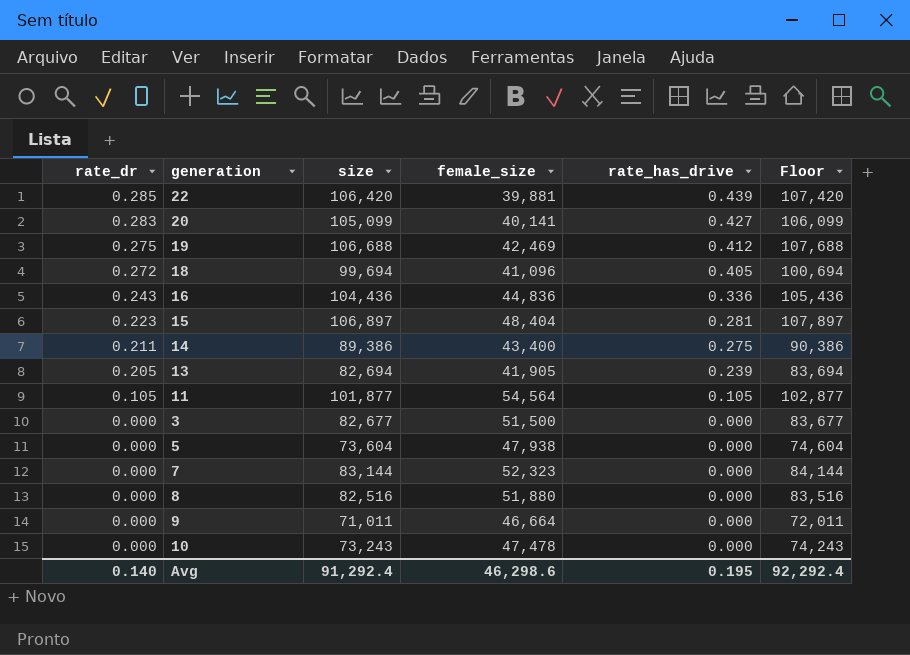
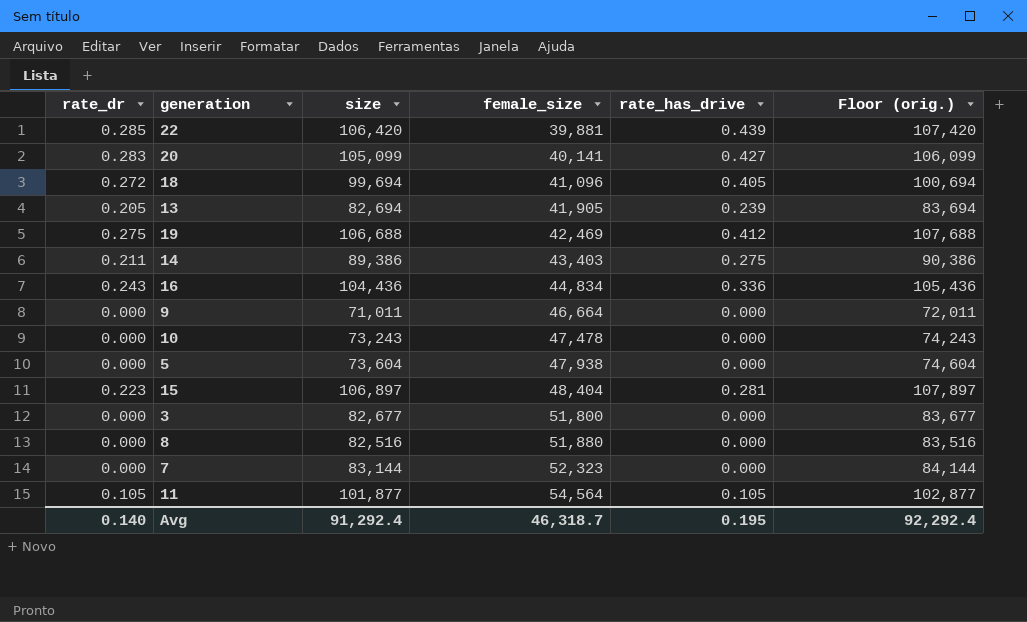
row order: rate_dr descending -> female_size ascending
column name: Floor -> Floor (orig.)
14 | female_size: 43,400 -> 43,403
16 | female_size: 44,836 -> 44,834
3 | female_size: 51,500 -> 51,800
Avg | female_size: 46,298.6 -> 46,318.7

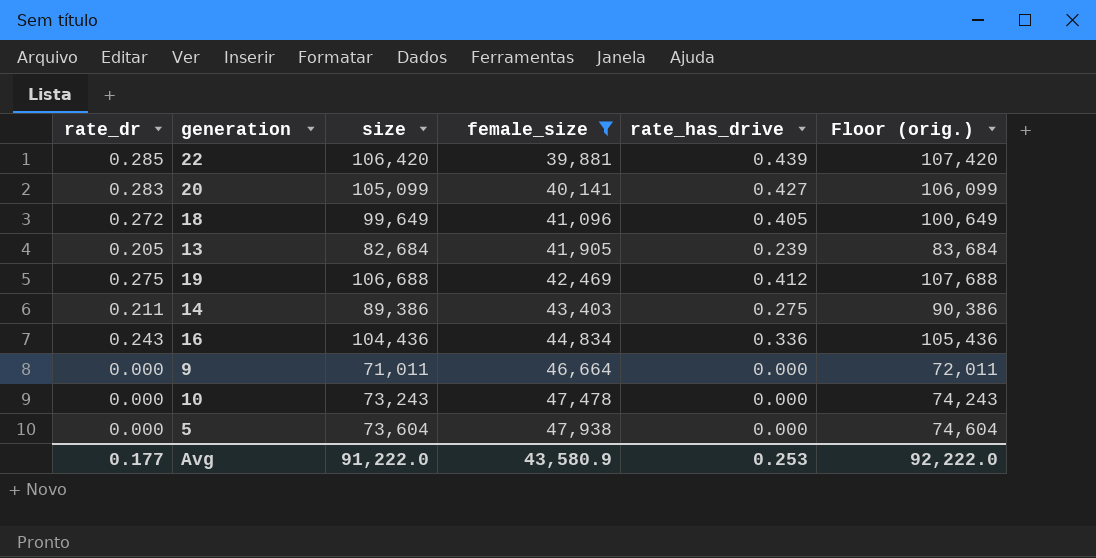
filter: none -> female_size <= 47,938
18 | size: 99,694 -> 99,649
18 | Floor (orig.): 100,694 -> 100,649
13 | size: 82,694 -> 82,684
13 | Floor (orig.): 83,694 -> 83,684
Avg | rate_dr: 0.140 -> 0.177
Avg | size: 91,292.4 -> 91,222.0
Avg | female_size: 46,318.7 -> 43,580.9
Avg | rate_has_drive: 0.195 -> 0.253
Avg | Floor (orig.): 92,292.4 -> 92,222.0

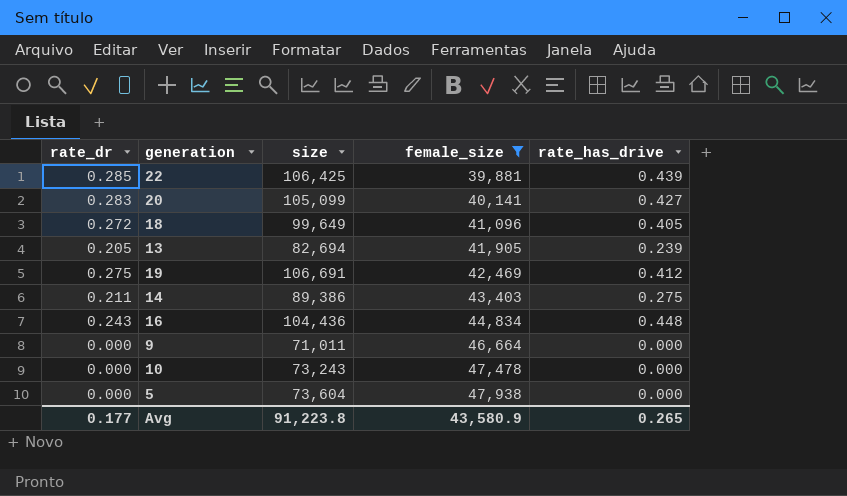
column Floor (orig.) | formula: [size] + 1000 -> none
22 | size: 106,420 -> 106,425
13 | size: 82,684 -> 82,694
19 | size: 106,688 -> 106,691
16 | rate_has_drive: 0.336 -> 0.448
Avg | size: 91,222.0 -> 91,223.8
Avg | rate_has_drive: 0.253 -> 0.265

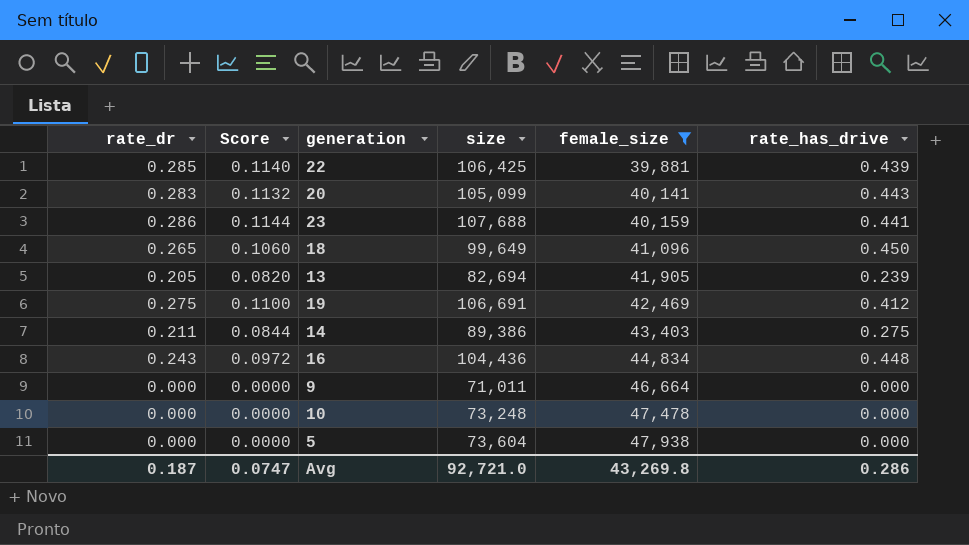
column Score | formula: none -> [rate_dr] * 0.4
20 | rate_has_drive: 0.427 -> 0.443
row 23: none -> 0.286 | 0.1144 | 107,688 | 40,159 | 0.441
18 | rate_dr: 0.272 -> 0.265
18 | rate_has_drive: 0.405 -> 0.450
10 | size: 73,243 -> 73,248
Avg | rate_dr: 0.177 -> 0.187
Avg | size: 91,223.8 -> 92,721.0
Avg | female_size: 43,580.9 -> 43,269.8
Avg | rate_has_drive: 0.265 -> 0.286

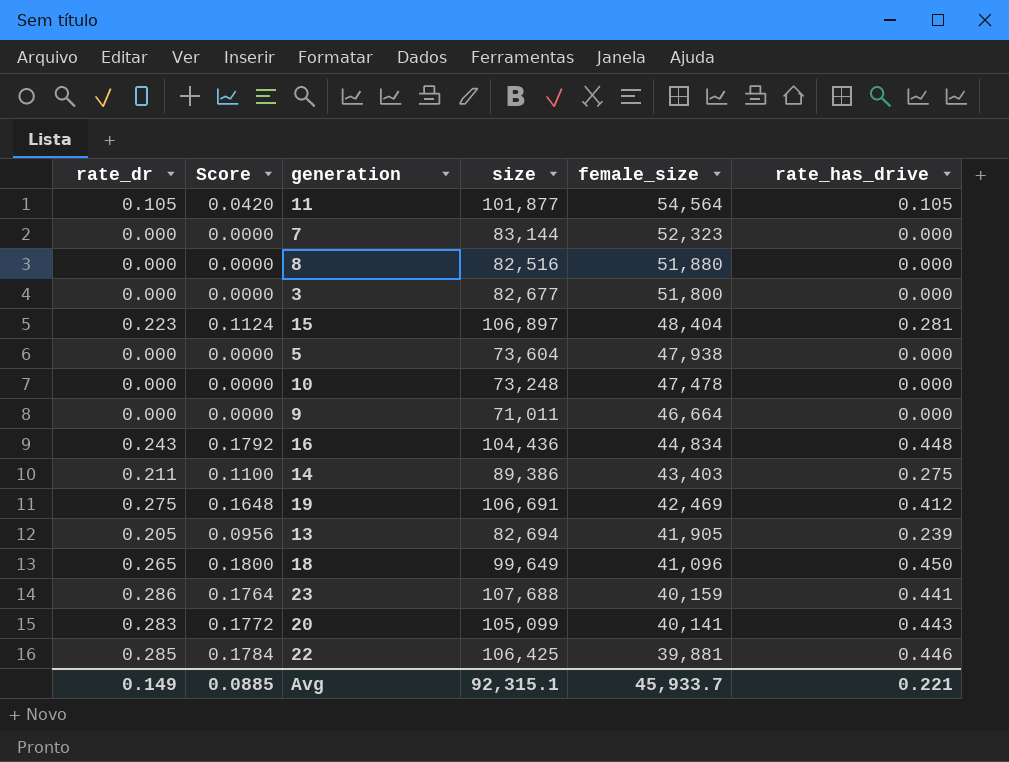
filter: female_size <= 47,938 -> none
row order: female_size ascending -> female_size descending
column Score | formula: [rate_dr] * 0.4 -> [rate_has_drive] * 0.4
22 | rate_has_drive: 0.439 -> 0.446
Avg | rate_dr: 0.187 -> 0.149
Avg | Score: 0.0747 -> 0.0885
Avg | size: 92,721.0 -> 92,315.1
Avg | female_size: 43,269.8 -> 45,933.7
Avg | rate_has_drive: 0.286 -> 0.221

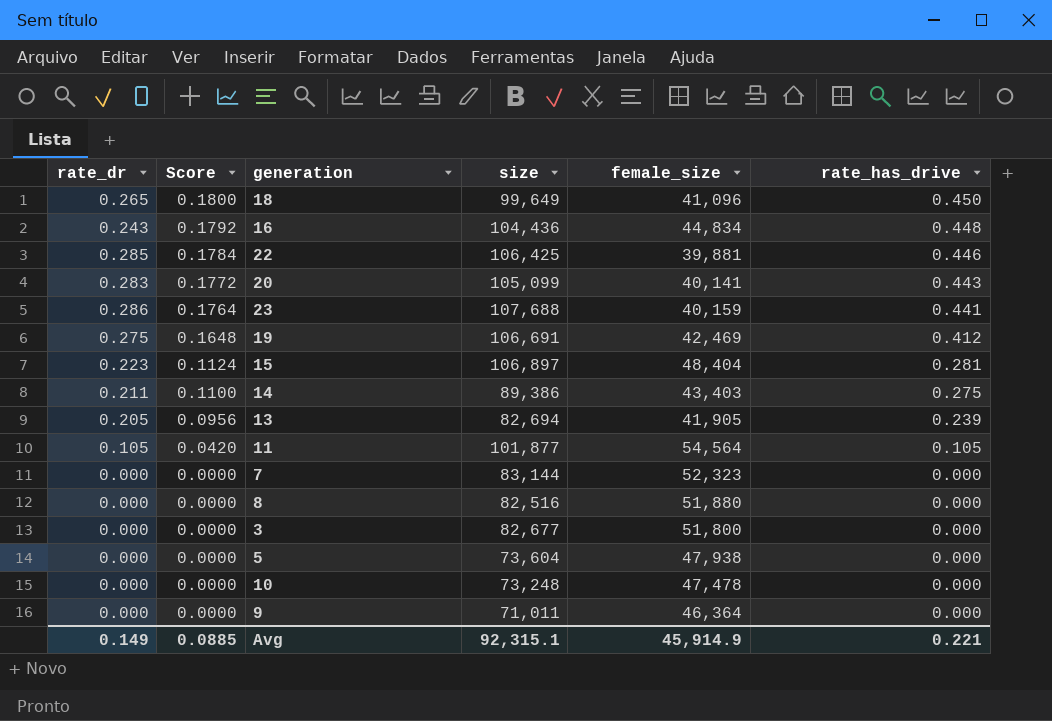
row order: female_size descending -> Score descending
9 | female_size: 46,664 -> 46,364
Avg | female_size: 45,933.7 -> 45,914.9

